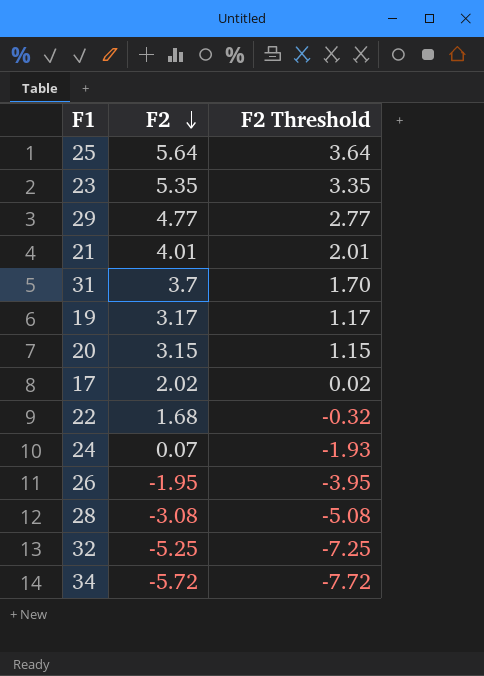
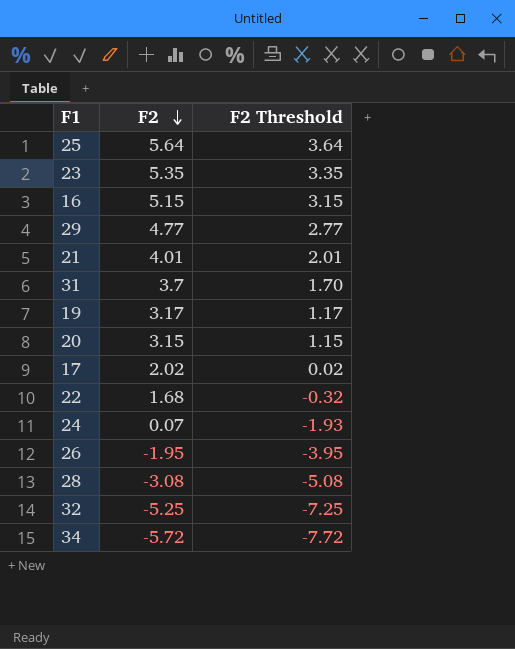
row 16: none -> 5.15 | 3.15

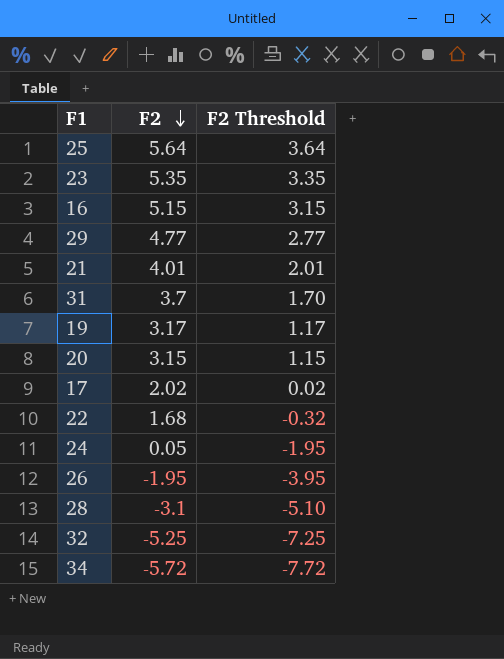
24 | F2: 0.07 -> 0.05
24 | F2 Threshold: -1.93 -> -1.95
28 | F2: -3.08 -> -3.1
28 | F2 Threshold: -5.08 -> -5.10

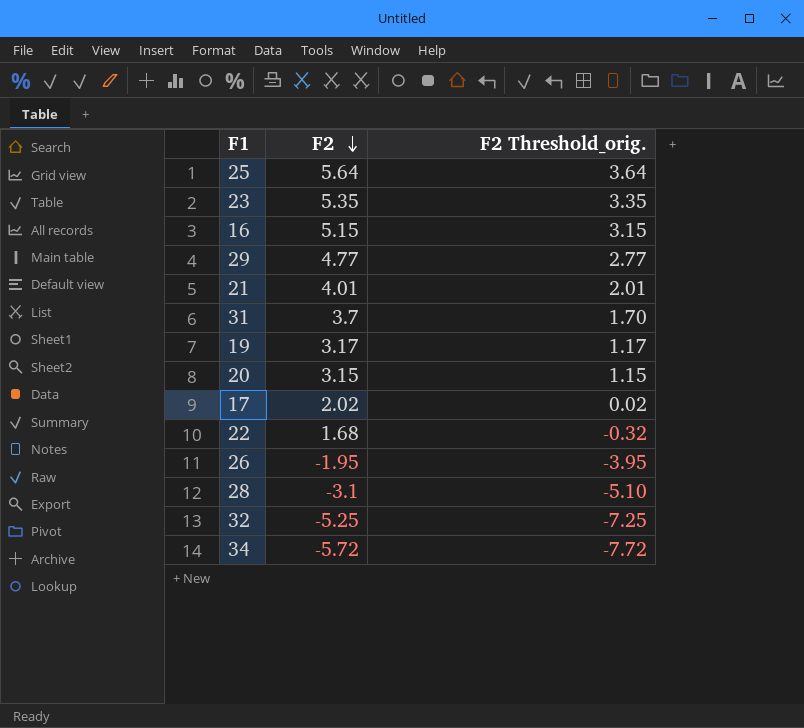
column name: F2 Threshold -> F2 Threshold_orig.
row 24: 0.05 | -1.95 -> none

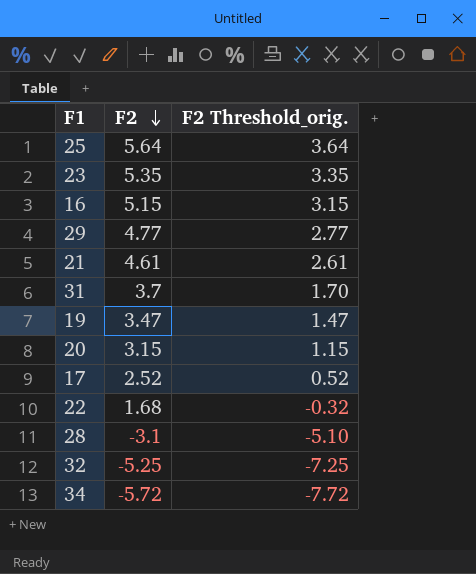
row 26: -1.95 | -3.95 -> none
21 | F2: 4.01 -> 4.61
21 | F2 Threshold_orig.: 2.01 -> 2.61
19 | F2: 3.17 -> 3.47
19 | F2 Threshold_orig.: 1.17 -> 1.47
17 | F2: 2.02 -> 2.52
17 | F2 Threshold_orig.: 0.02 -> 0.52

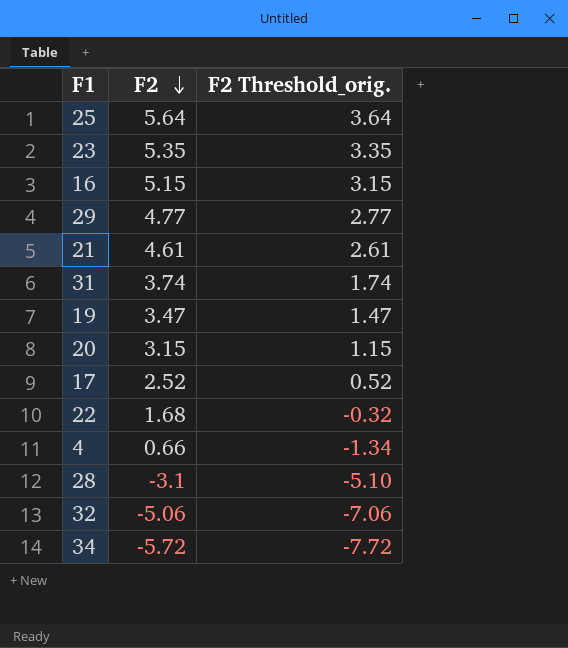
31 | F2: 3.7 -> 3.74
31 | F2 Threshold_orig.: 1.70 -> 1.74
row 4: none -> 0.66 | -1.34
32 | F2: -5.25 -> -5.06
32 | F2 Threshold_orig.: -7.25 -> -7.06

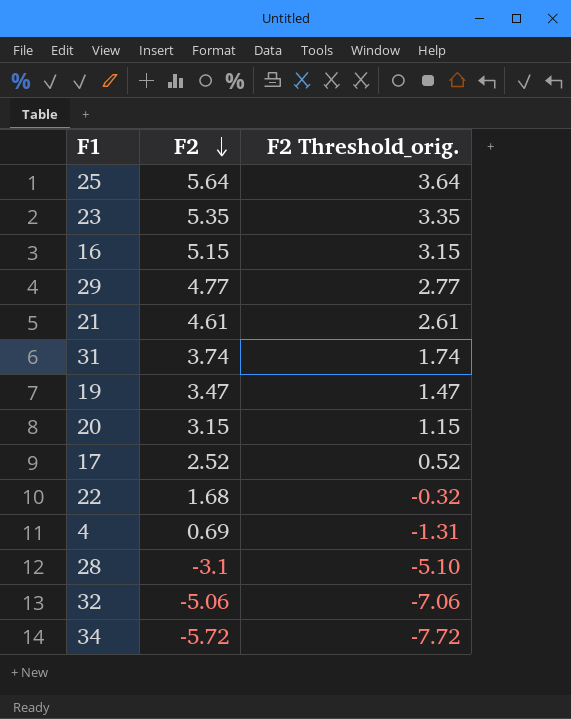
4 | F2: 0.66 -> 0.69
4 | F2 Threshold_orig.: -1.34 -> -1.31

